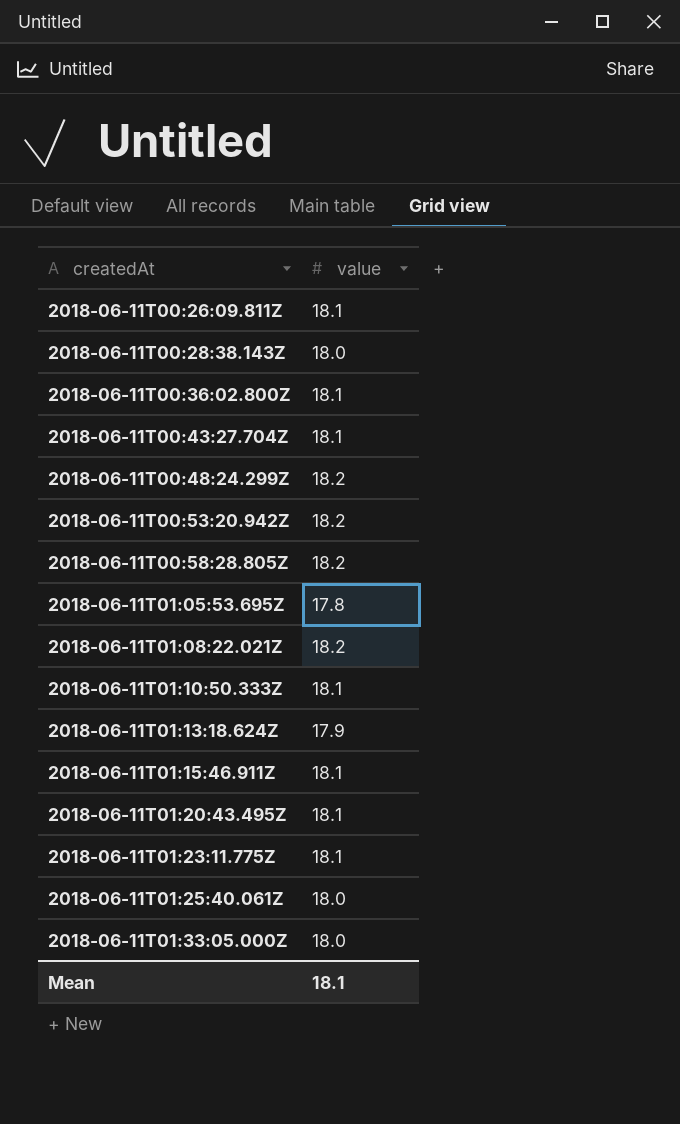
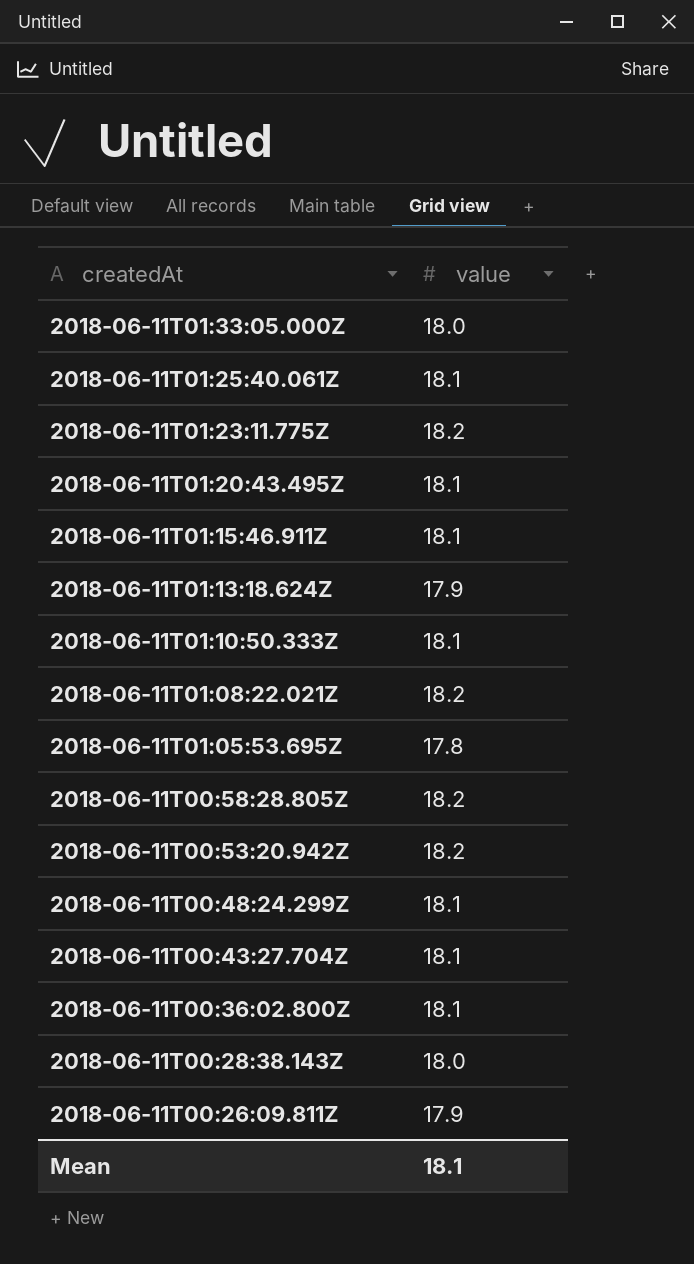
row order: createdAt ascending -> createdAt descending
2018-06-11T01:25:40.061Z | value: 18.0 -> 18.1
2018-06-11T01:23:11.775Z | value: 18.1 -> 18.2
2018-06-11T00:48:24.299Z | value: 18.2 -> 18.1
2018-06-11T00:26:09.811Z | value: 18.1 -> 17.9

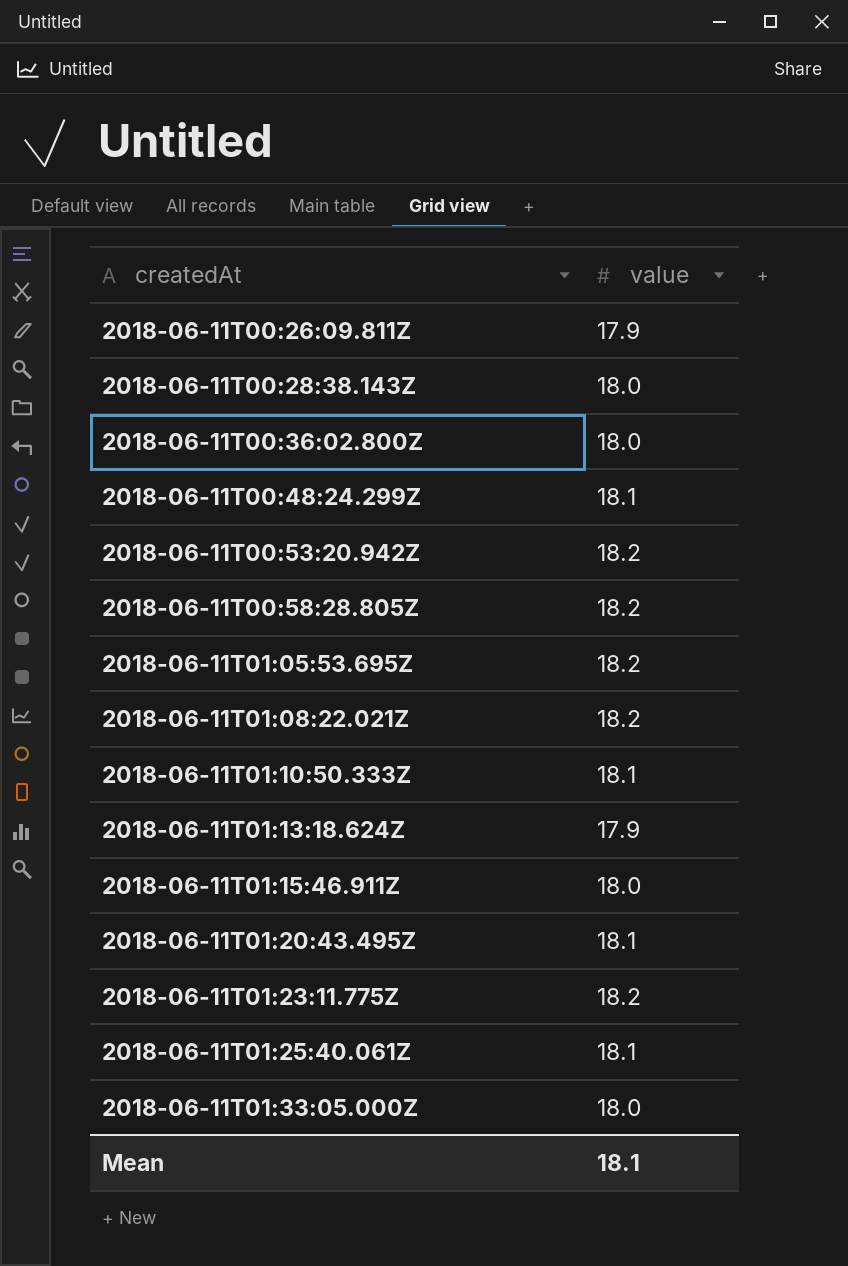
row order: createdAt descending -> createdAt ascending
row 2018-06-11T00:43:27.704Z: 18.1 -> none
2018-06-11T00:36:02.800Z | value: 18.1 -> 18.0
2018-06-11T01:05:53.695Z | value: 17.8 -> 18.2
2018-06-11T01:15:46.911Z | value: 18.1 -> 18.0

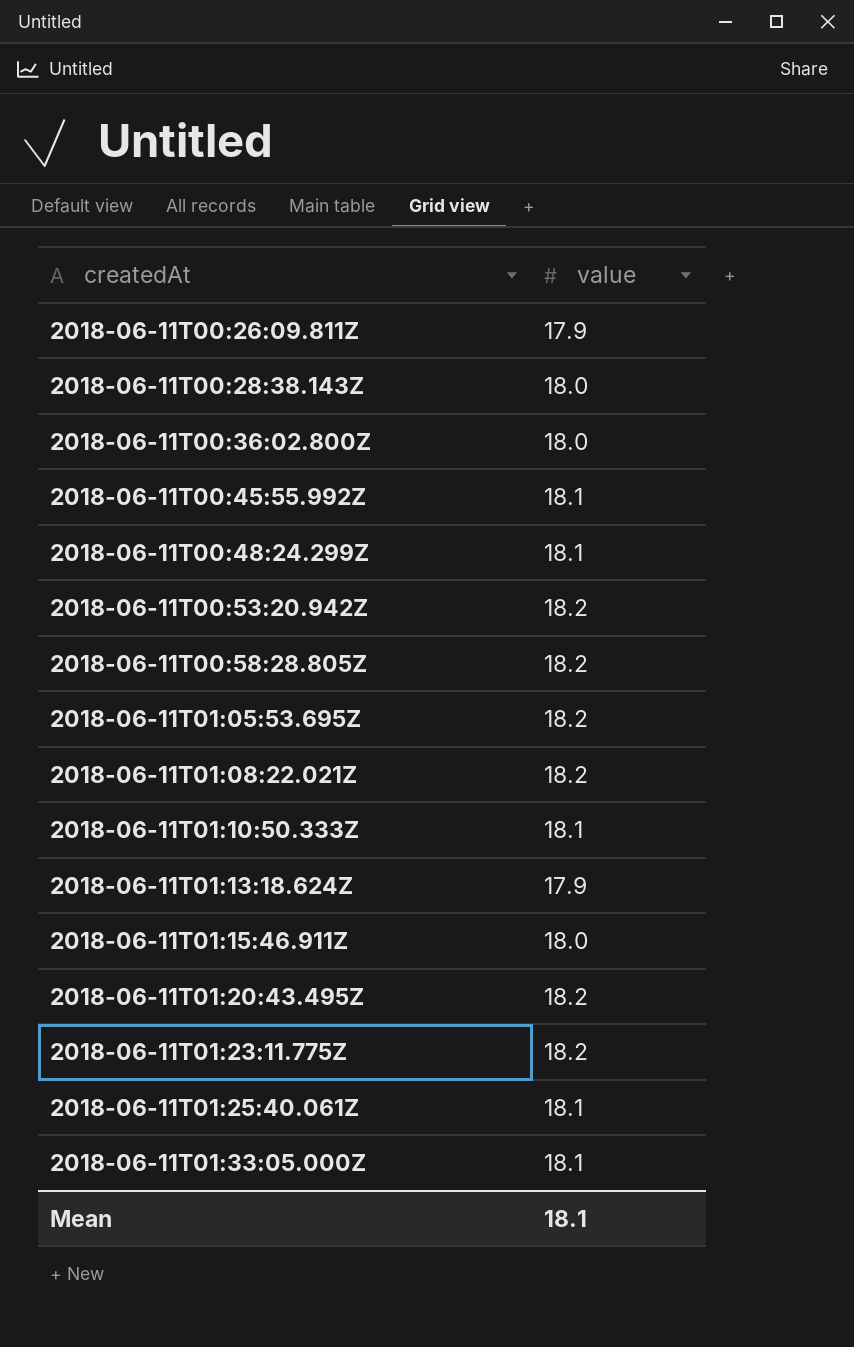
row 2018-06-11T00:45:55.992Z: none -> 18.1
2018-06-11T01:20:43.495Z | value: 18.1 -> 18.2
2018-06-11T01:33:05.000Z | value: 18.0 -> 18.1

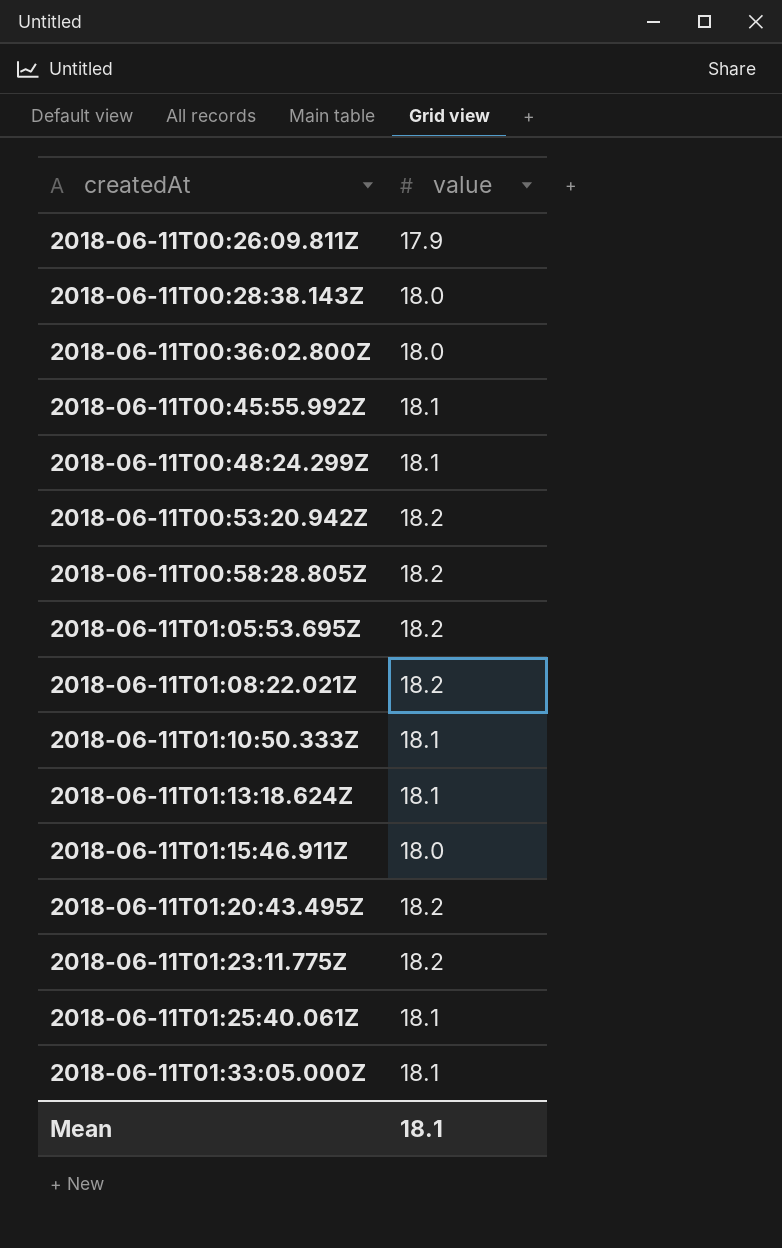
2018-06-11T01:13:18.624Z | value: 17.9 -> 18.1

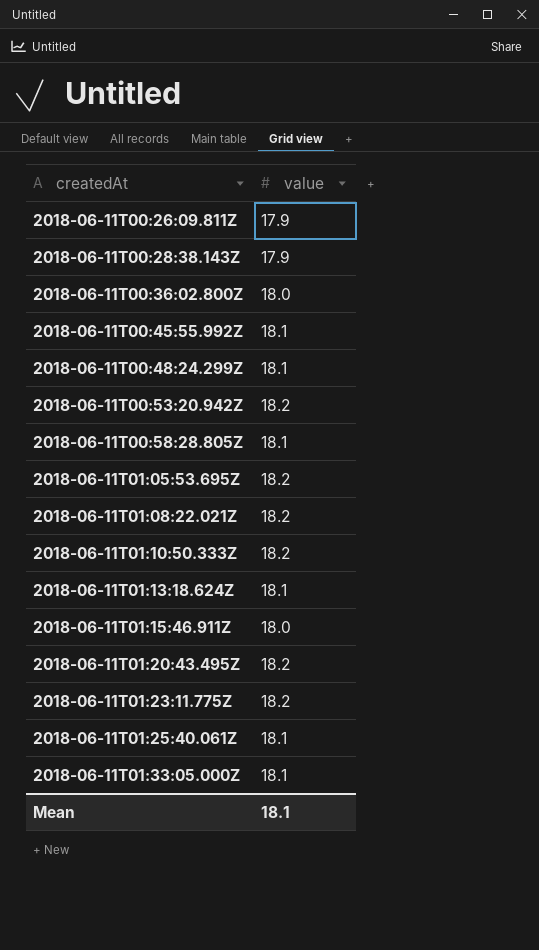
2018-06-11T00:28:38.143Z | value: 18.0 -> 17.9
2018-06-11T00:58:28.805Z | value: 18.2 -> 18.1
2018-06-11T01:10:50.333Z | value: 18.1 -> 18.2

